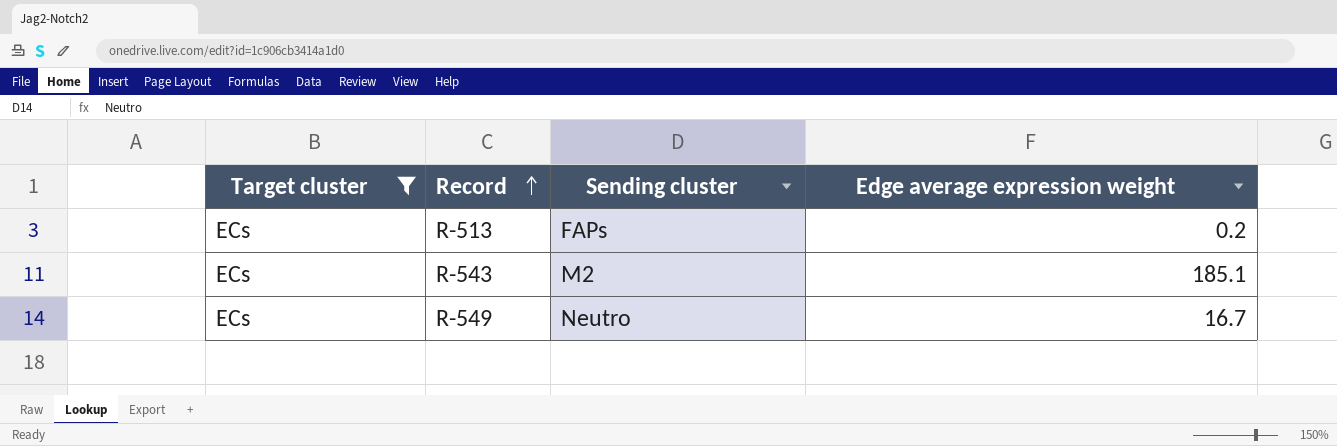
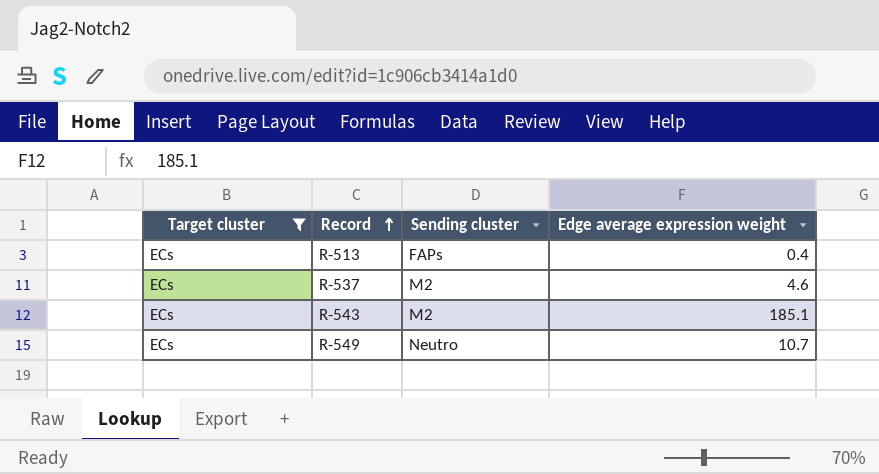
R-513 | Edge average expression weight: 0.2 -> 0.4
row R-537: none -> ECs | M2 | 4.6
R-549 | Edge average expression weight: 16.7 -> 10.7

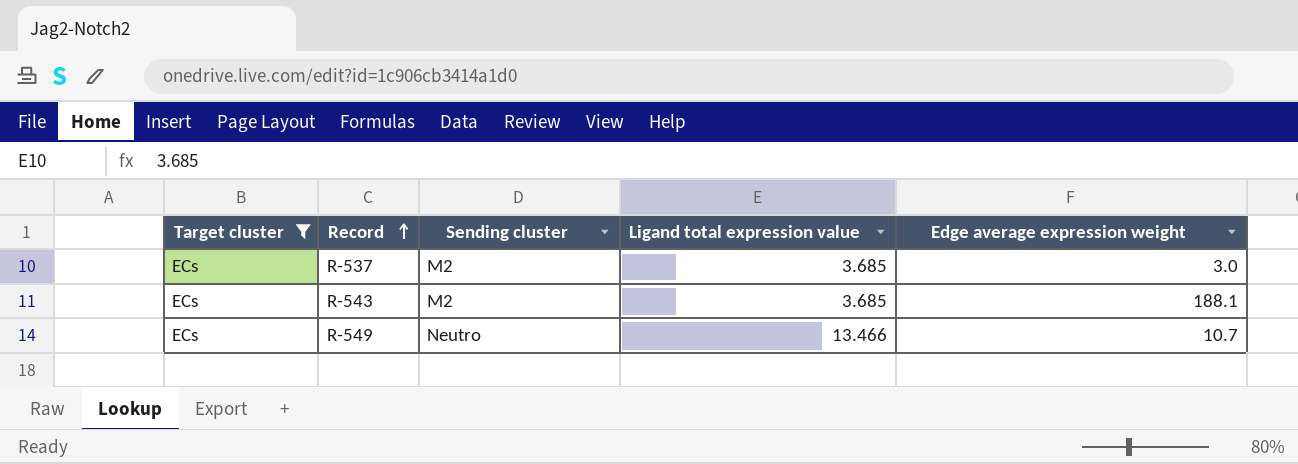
column Ligand total expression value | position: none -> 4
row R-513: ECs | FAPs | 0.4 -> none
R-537 | Edge average expression weight: 4.6 -> 3.0
R-543 | Edge average expression weight: 185.1 -> 188.1

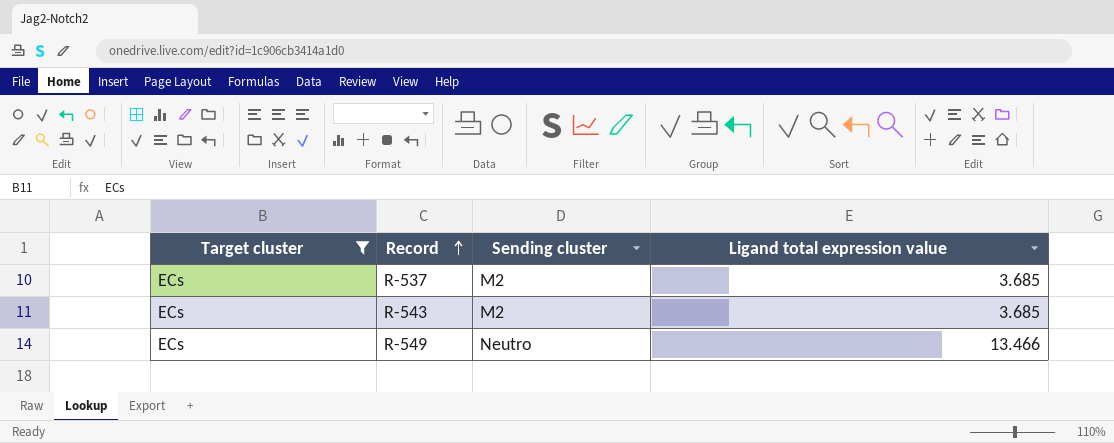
column Edge average expression weight | position: 5 -> none

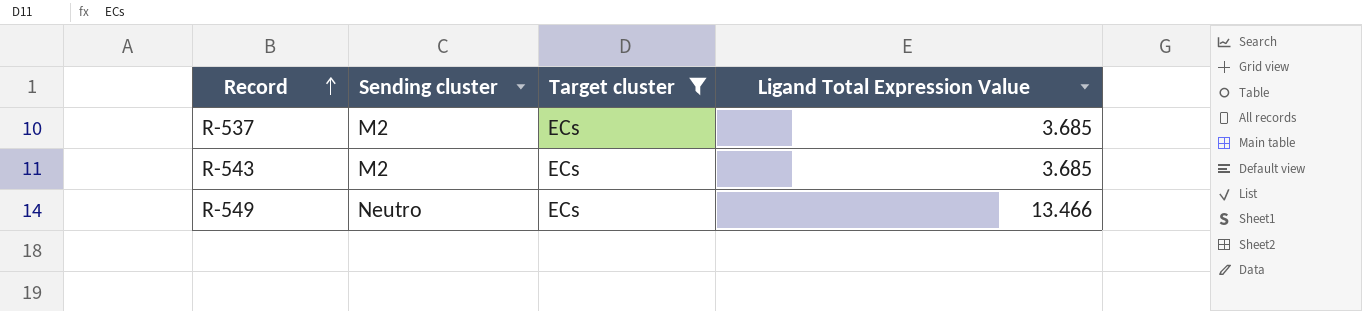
column Target cluster | position: 1 -> 3
column name: Ligand total expression value -> Ligand Total Expression Value

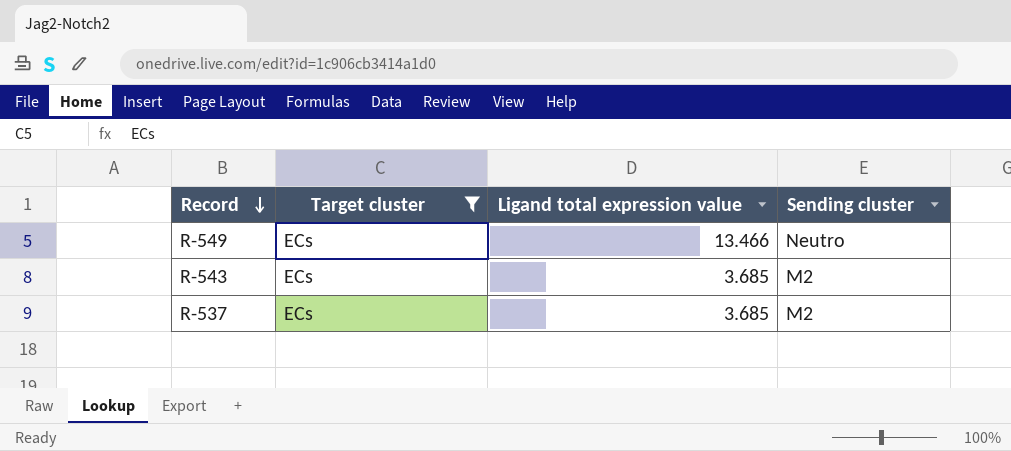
row order: Record ascending -> Record descending
column name: Ligand Total Expression Value -> Ligand total expression value
column Sending cluster | position: 2 -> 4

